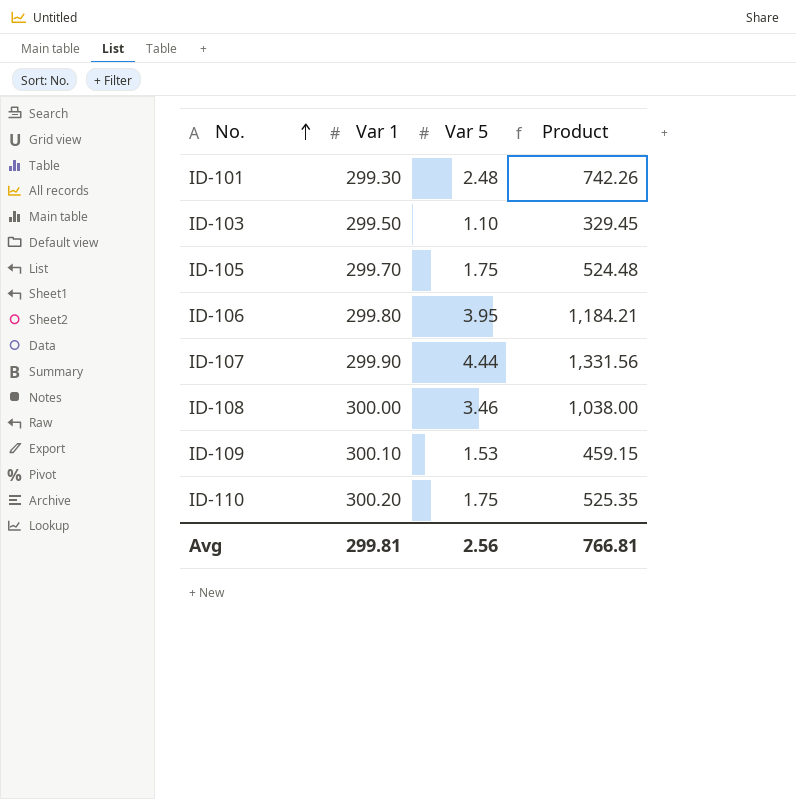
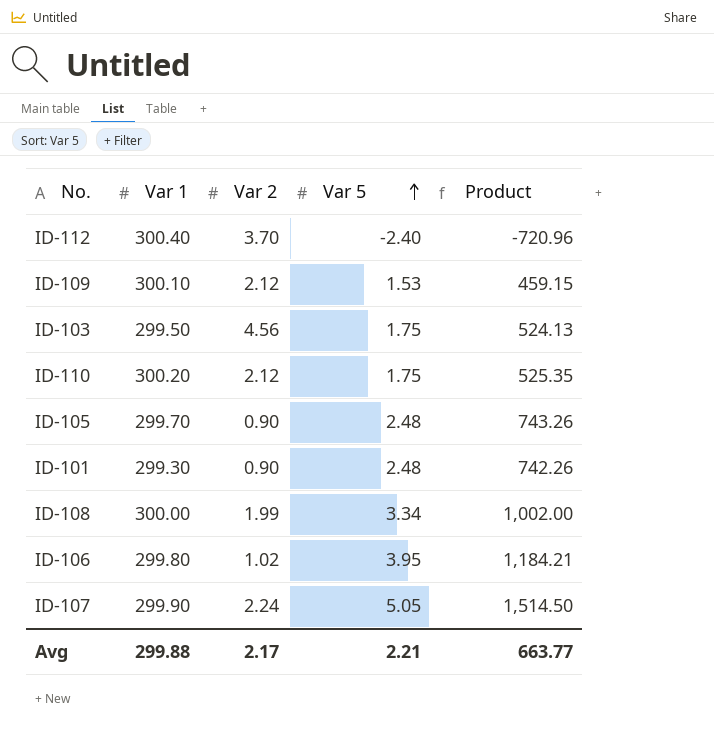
row order: No. ascending -> Var 5 ascending
column Var 2 | position: none -> 3
row ID-112: none -> 300.40 | 3.70 | -2.40 | -720.96
ID-103 | Var 5: 1.10 -> 1.75
ID-103 | Product: 329.45 -> 524.13
ID-105 | Var 5: 1.75 -> 2.48
ID-105 | Product: 524.48 -> 743.26
ID-108 | Var 5: 3.46 -> 3.34
ID-108 | Product: 1,038.00 -> 1,002.00
ID-107 | Var 5: 4.44 -> 5.05
ID-107 | Product: 1,331.56 -> 1,514.50
Avg | Var 1: 299.81 -> 299.88
Avg | Var 5: 2.56 -> 2.21
Avg | Product: 766.81 -> 663.77

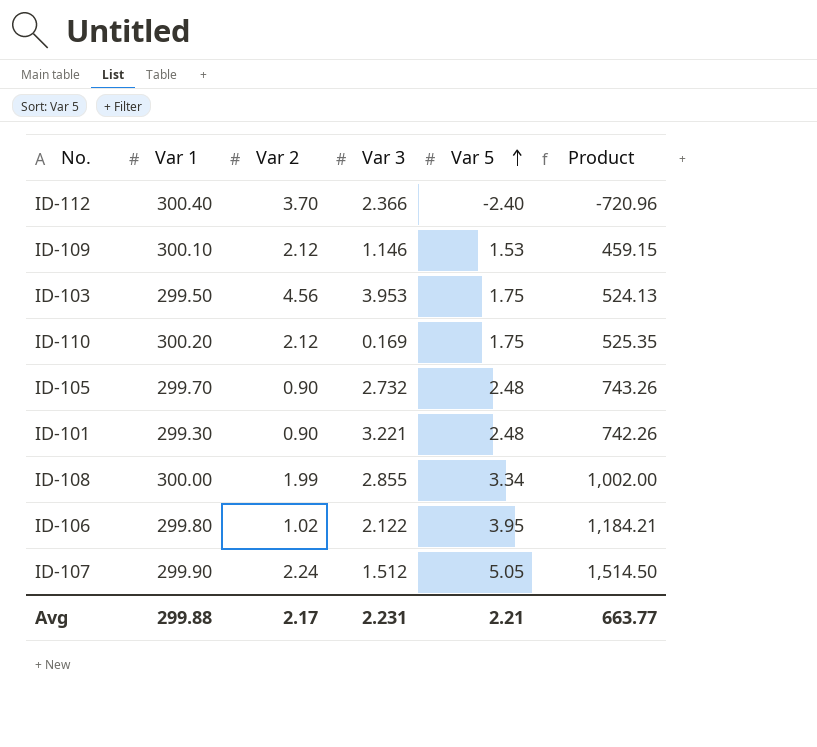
column Var 3 | position: none -> 4

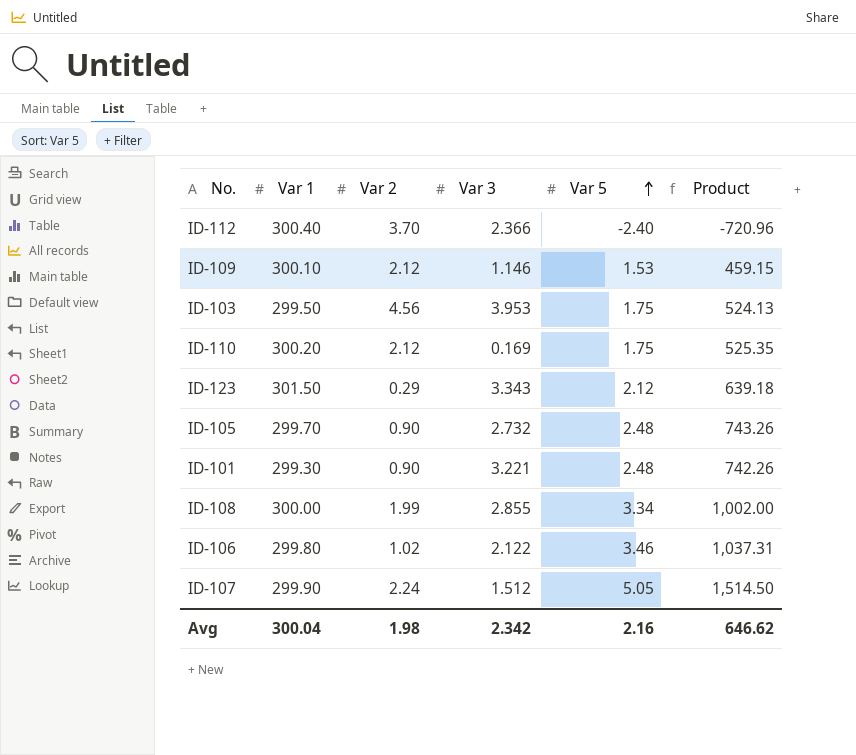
row ID-123: none -> 301.50 | 0.29 | 3.343 | 2.12 | 639.18
ID-106 | Var 5: 3.95 -> 3.46
ID-106 | Product: 1,184.21 -> 1,037.31
Avg | Var 1: 299.88 -> 300.04
Avg | Var 2: 2.17 -> 1.98
Avg | Var 3: 2.231 -> 2.342
Avg | Var 5: 2.21 -> 2.16
Avg | Product: 663.77 -> 646.62

